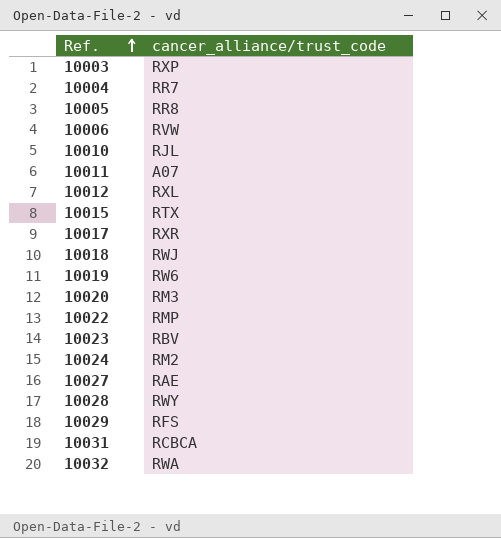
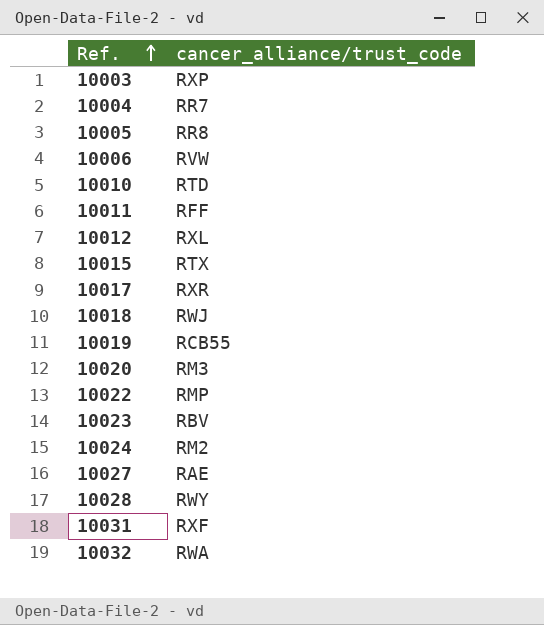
row 10029: RFS -> none
10010 | cancer_alliance/trust_code: RJL -> RTD
10011 | cancer_alliance/trust_code: A07 -> RFF
10019 | cancer_alliance/trust_code: RW6 -> RCB55
10031 | cancer_alliance/trust_code: RCBCA -> RXF

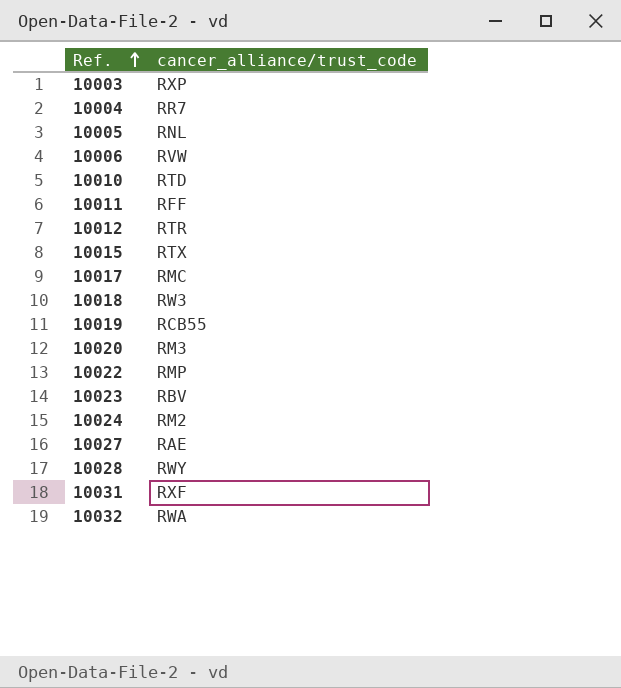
10005 | cancer_alliance/trust_code: RR8 -> RNL
10012 | cancer_alliance/trust_code: RXL -> RTR
10017 | cancer_alliance/trust_code: RXR -> RMC
10018 | cancer_alliance/trust_code: RWJ -> RW3

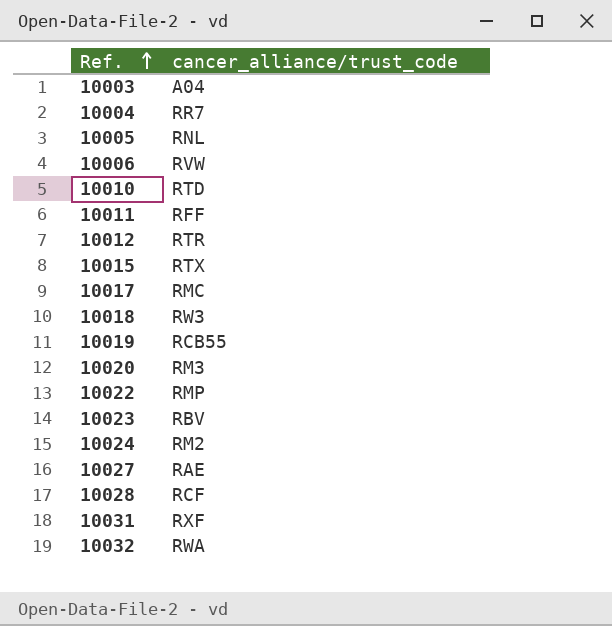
10003 | cancer_alliance/trust_code: RXP -> A04
10028 | cancer_alliance/trust_code: RWY -> RCF

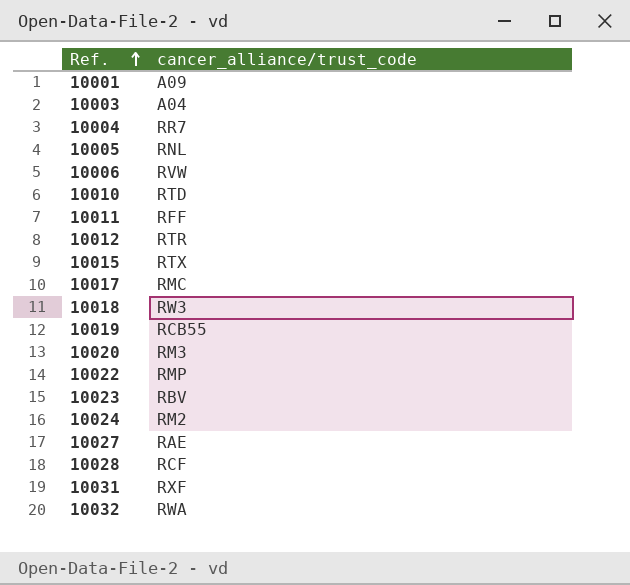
row 10001: none -> A09

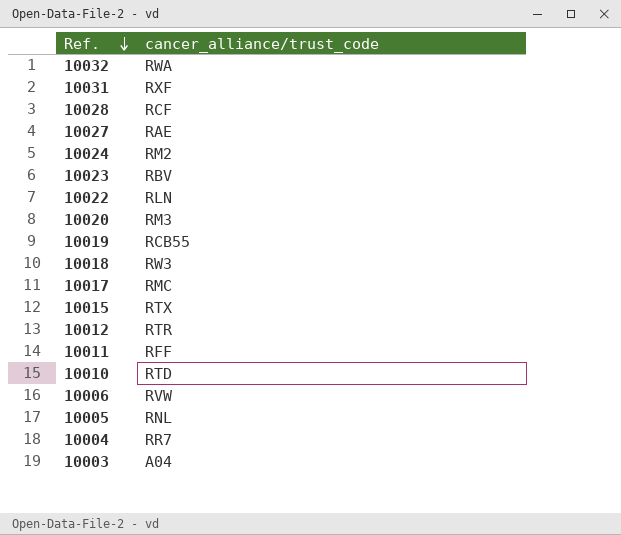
row order: Ref. ascending -> Ref. descending
row 10001: A09 -> none
10022 | cancer_alliance/trust_code: RMP -> RLN

